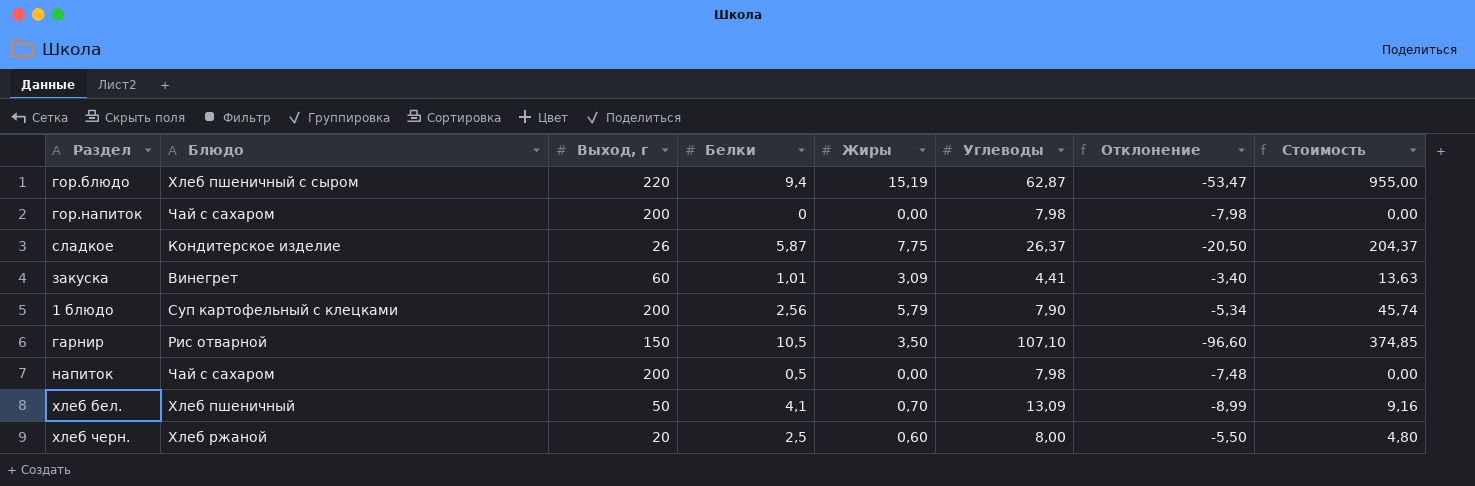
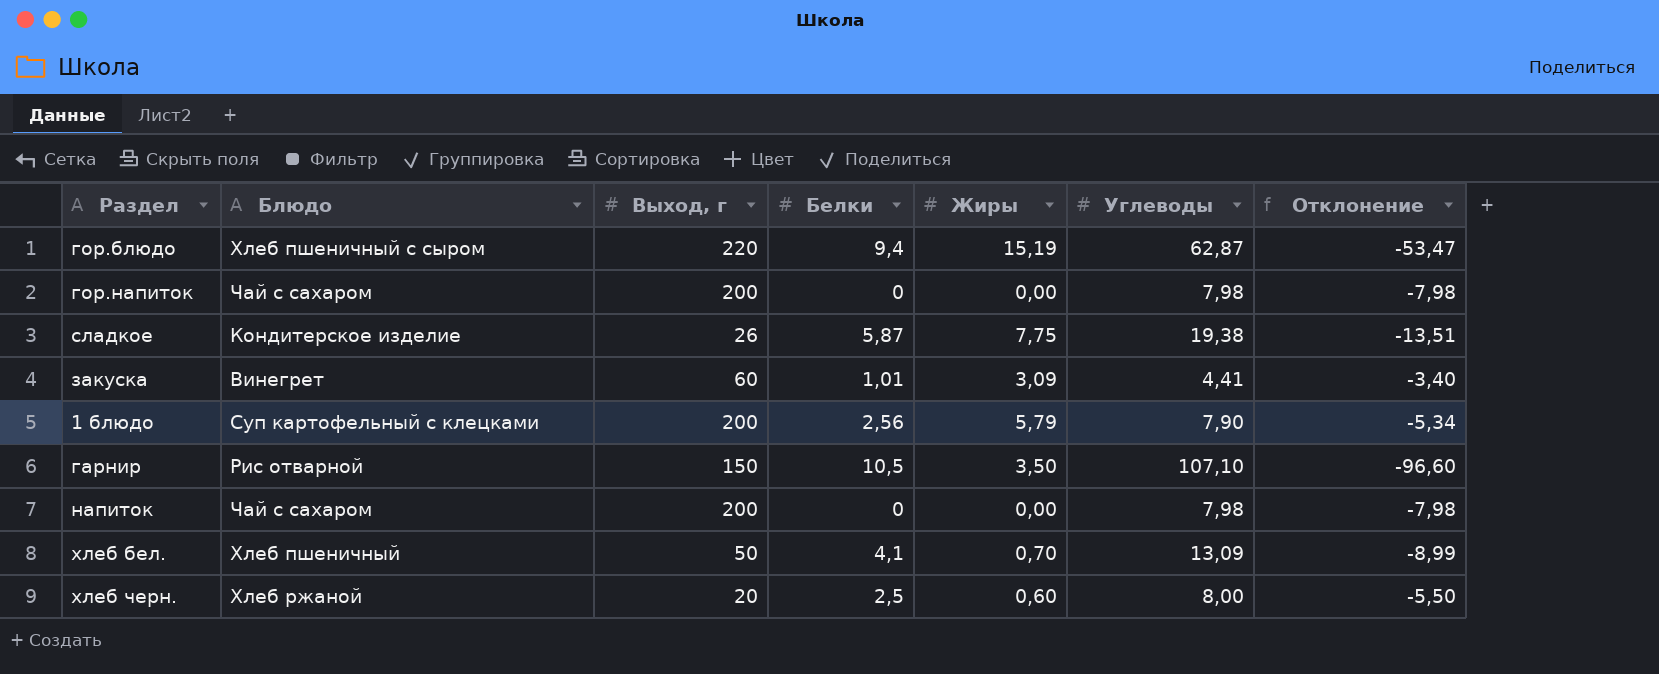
column Стоимость | formula: [Жиры] * [Углеводы] -> none
сладкое | Углеводы: 26,37 -> 19,38
сладкое | Отклонение: -20,50 -> -13,51
напиток | Белки: 0,5 -> 0
напиток | Отклонение: -7,48 -> -7,98

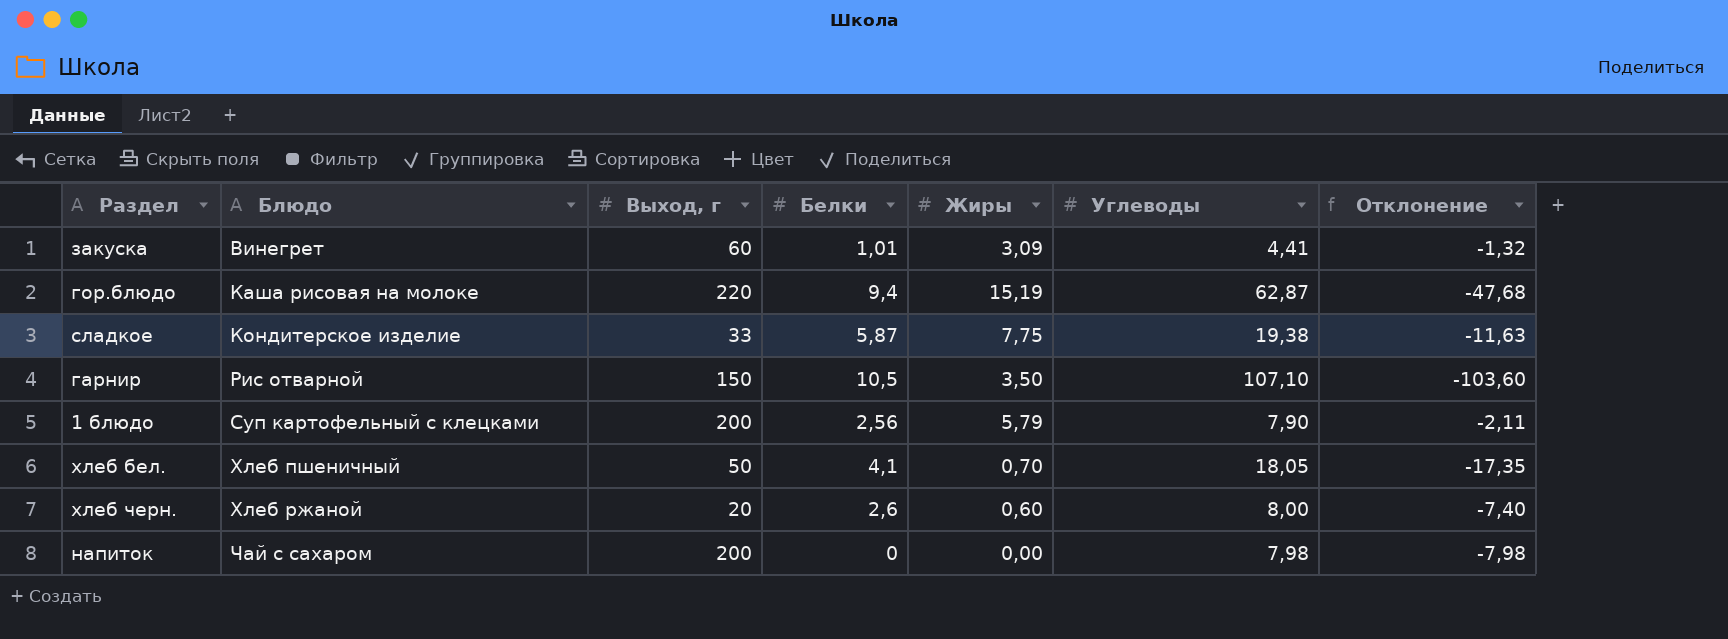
row order: none -> Блюдо ascending
column Отклонение | formula: [Белки] - [Углеводы] -> [Жиры] - [Углеводы]
row гор.напиток: Чай с сахаром | 200 | 0 | 0,00 | 7,98 | -7,98 -> none
гор.блюдо | Блюдо: Хлеб пшеничный с сыром -> Каша рисовая на молоке
сладкое | Выход, г: 26 -> 33
хлеб бел. | Углеводы: 13,09 -> 18,05
хлеб черн. | Белки: 2,5 -> 2,6

